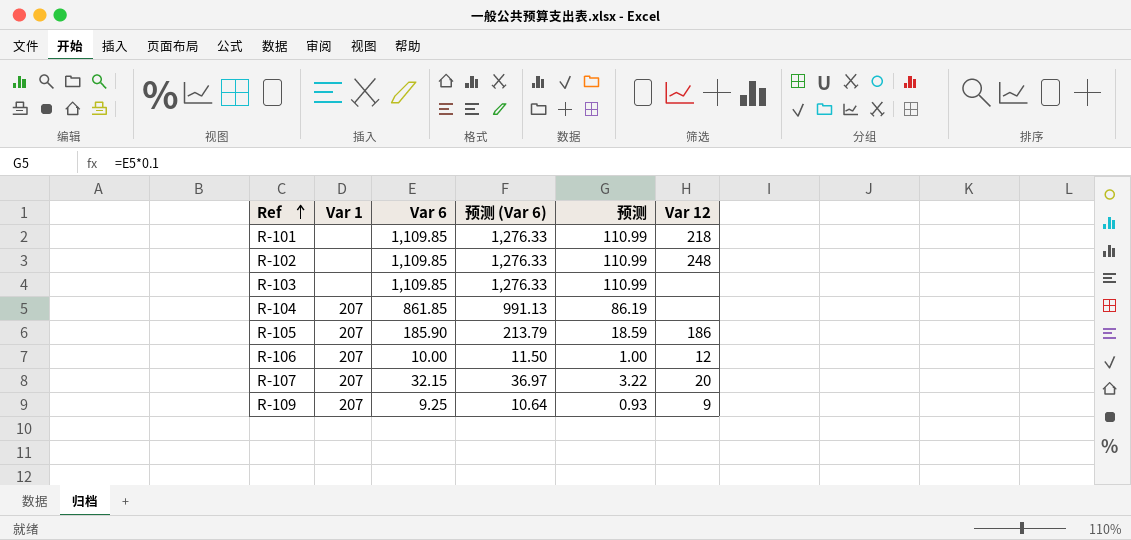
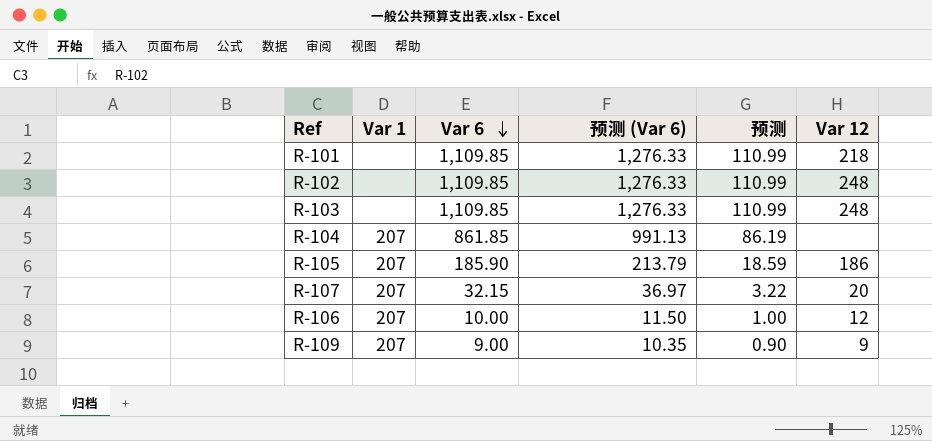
row order: Ref ascending -> Var 6 descending
R-103 | Var 12: none -> 248
R-109 | Var 6: 9.25 -> 9.00
R-109 | 预测 (Var 6): 10.64 -> 10.35
R-109 | 预测: 0.93 -> 0.90

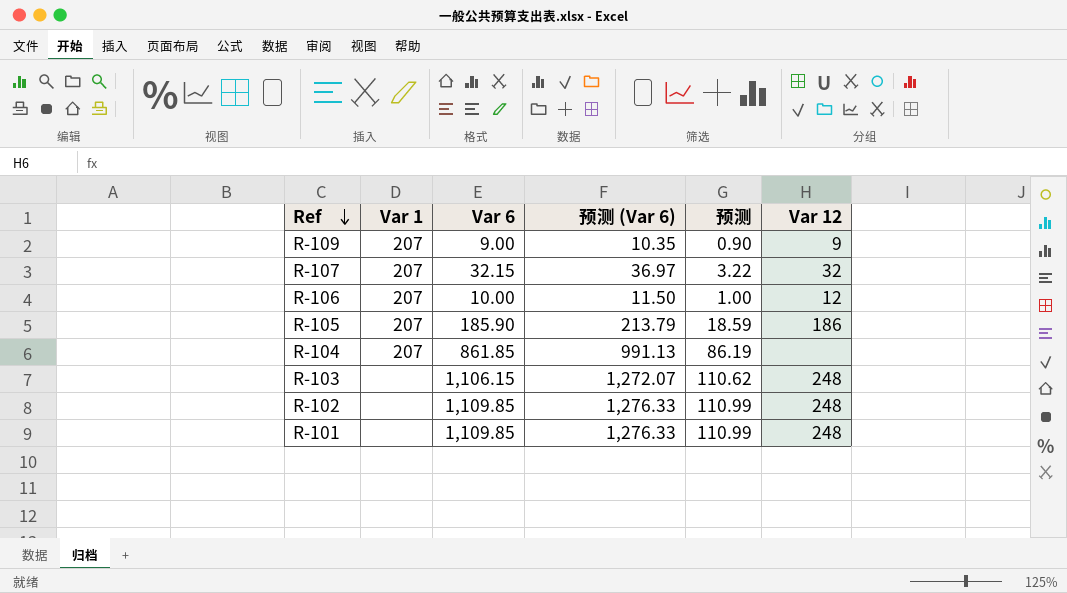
row order: Var 6 descending -> Ref descending
R-107 | Var 12: 20 -> 32
R-103 | Var 6: 1,109.85 -> 1,106.15
R-103 | 预测 (Var 6): 1,276.33 -> 1,272.07
R-103 | 预测: 110.99 -> 110.62
R-101 | Var 12: 218 -> 248

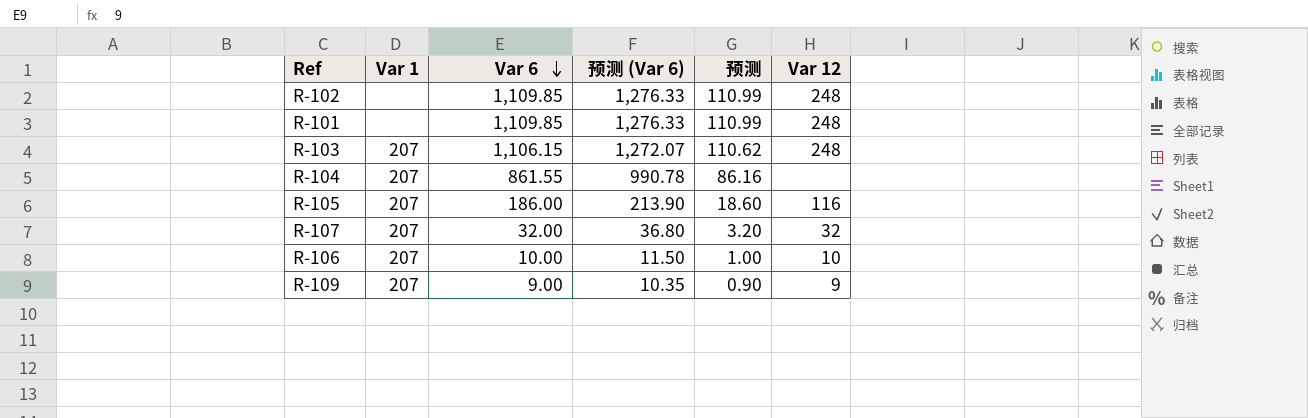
row order: Ref descending -> Var 6 descending
R-103 | Var 1: none -> 207
R-104 | Var 6: 861.85 -> 861.55
R-104 | 预测 (Var 6): 991.13 -> 990.78
R-104 | 预测: 86.19 -> 86.16
R-105 | Var 6: 185.90 -> 186.00
R-105 | 预测 (Var 6): 213.79 -> 213.90
R-105 | 预测: 18.59 -> 18.60
R-105 | Var 12: 186 -> 116
R-107 | Var 6: 32.15 -> 32.00
R-107 | 预测 (Var 6): 36.97 -> 36.80
R-107 | 预测: 3.22 -> 3.20
R-106 | Var 12: 12 -> 10

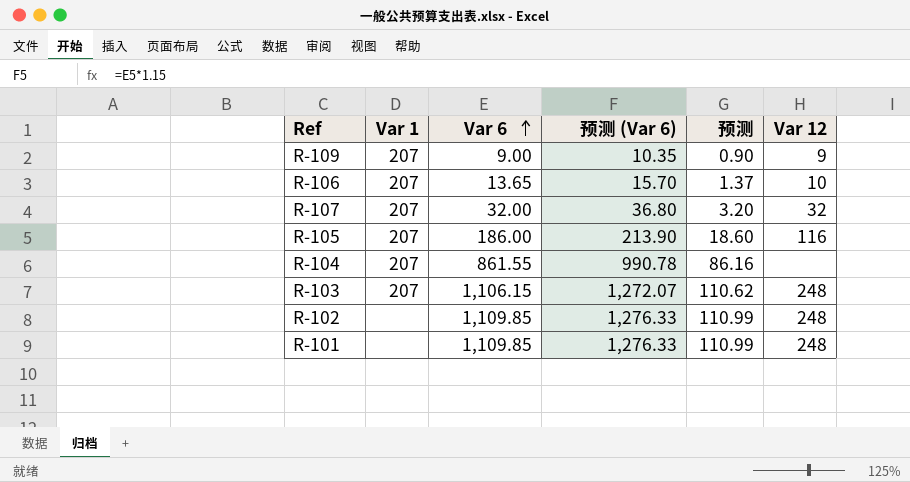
row order: Var 6 descending -> Var 6 ascending
R-106 | Var 6: 10.00 -> 13.65
R-106 | 预测 (Var 6): 11.50 -> 15.70
R-106 | 预测: 1.00 -> 1.37

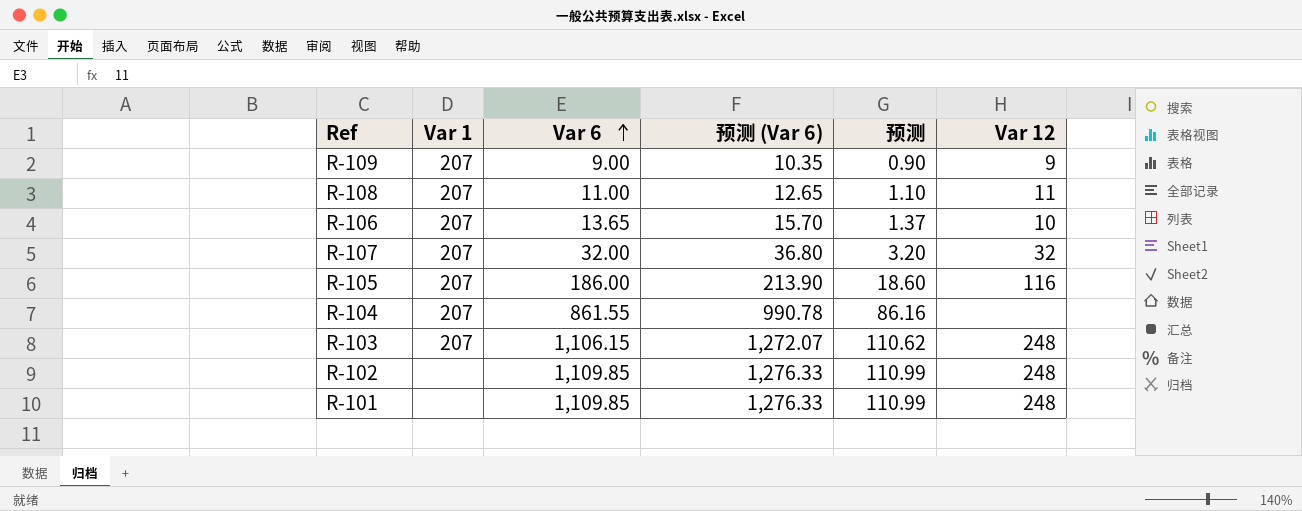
row R-108: none -> 207 | 11.00 | 12.65 | 1.10 | 11

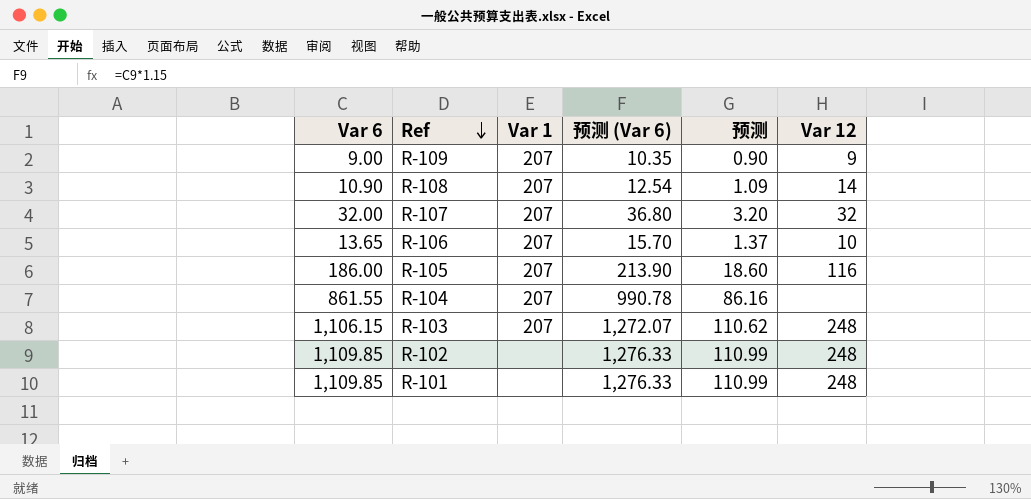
row order: Var 6 ascending -> Ref descending
column Var 6 | position: 3 -> 1
R-108 | Var 6: 11.00 -> 10.90
R-108 | 预测 (Var 6): 12.65 -> 12.54
R-108 | 预测: 1.10 -> 1.09
R-108 | Var 12: 11 -> 14

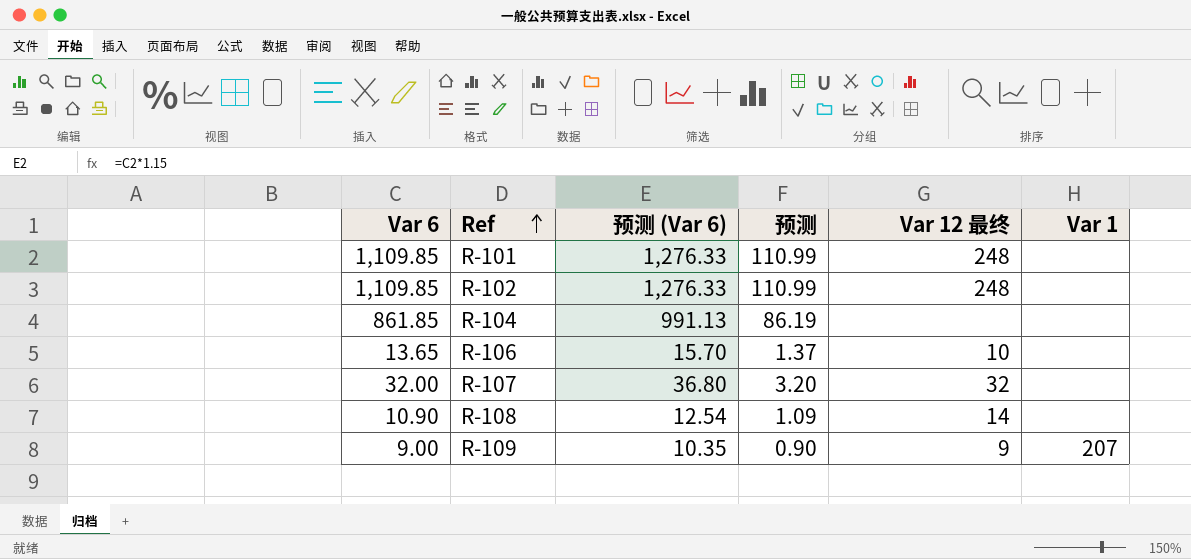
row order: Ref descending -> Ref ascending
column name: Var 12 -> Var 12 最终
column Var 1 | position: 3 -> 6
row R-105: 186.00 | 207 | 213.90 | 18.60 | 116 -> none
row R-103: 1,106.15 | 207 | 1,272.07 | 110.62 | 248 -> none
R-104 | Var 6: 861.55 -> 861.85
R-104 | 预测 (Var 6): 990.78 -> 991.13
R-104 | 预测: 86.16 -> 86.19
R-104 | Var 1: 207 -> none
R-106 | Var 1: 207 -> none
R-107 | Var 1: 207 -> none
R-108 | Var 1: 207 -> none

